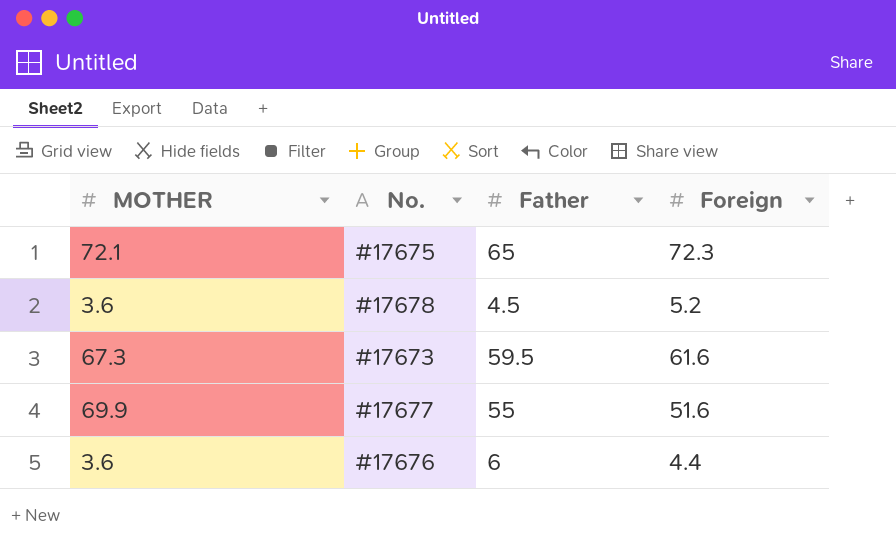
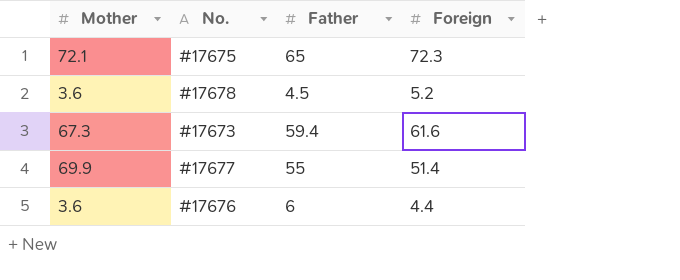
column name: MOTHER -> Mother
#17673 | Father: 59.5 -> 59.4
#17677 | Foreign: 51.6 -> 51.4

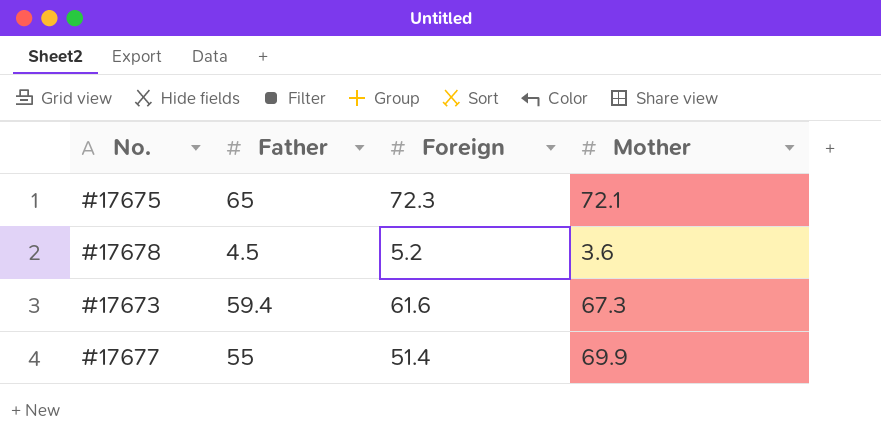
column Mother | position: 1 -> 4
row #17676: 3.6 | 6 | 4.4 -> none

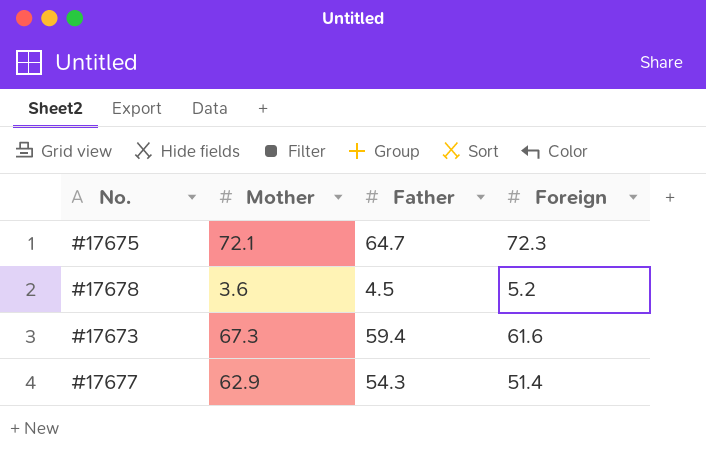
column Mother | position: 4 -> 2
#17675 | Father: 65 -> 64.7
#17677 | Mother: 69.9 -> 62.9
#17677 | Father: 55 -> 54.3

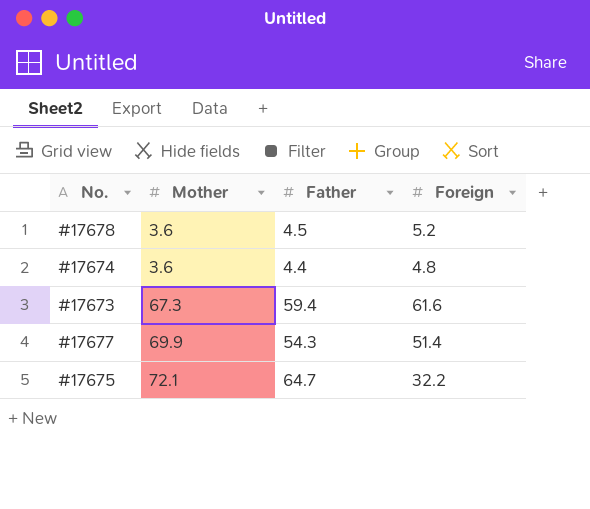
row order: none -> Mother ascending
row #17674: none -> 3.6 | 4.4 | 4.8
#17677 | Mother: 62.9 -> 69.9
#17675 | Foreign: 72.3 -> 32.2

